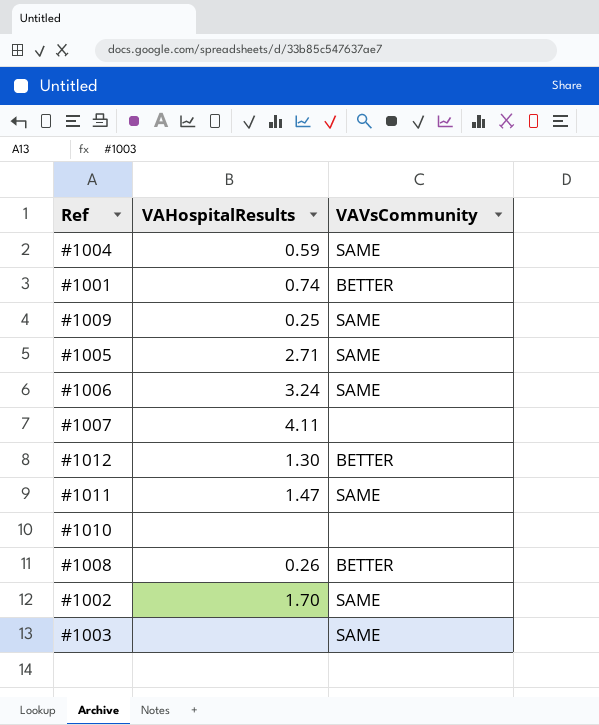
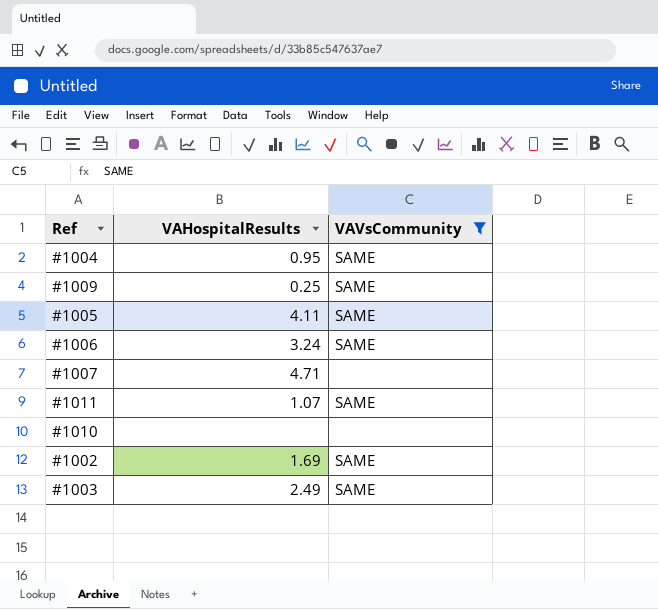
filter: none -> VAVsCommunity != BETTER
#1004 | VAHospitalResults: 0.59 -> 0.95
#1005 | VAHospitalResults: 2.71 -> 4.11
#1007 | VAHospitalResults: 4.11 -> 4.71
#1011 | VAHospitalResults: 1.47 -> 1.07
#1002 | VAHospitalResults: 1.70 -> 1.69
#1003 | VAHospitalResults: none -> 2.49

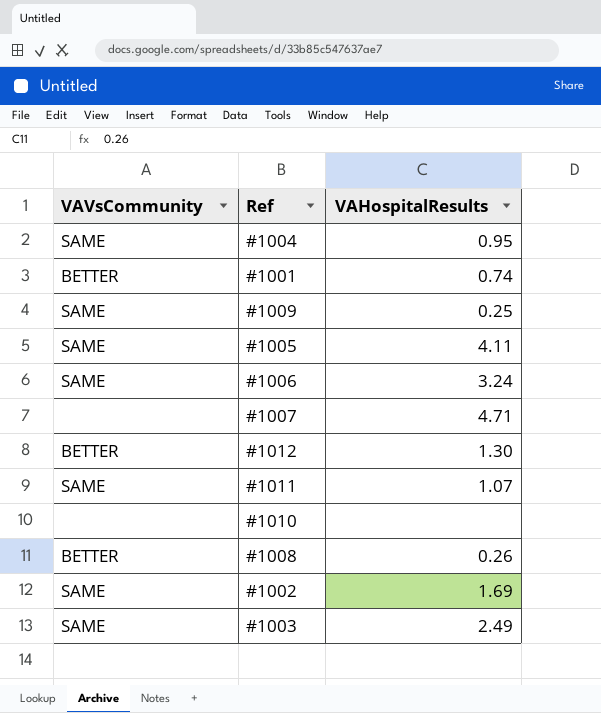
filter: VAVsCommunity != BETTER -> none
column VAVsCommunity | position: 3 -> 1

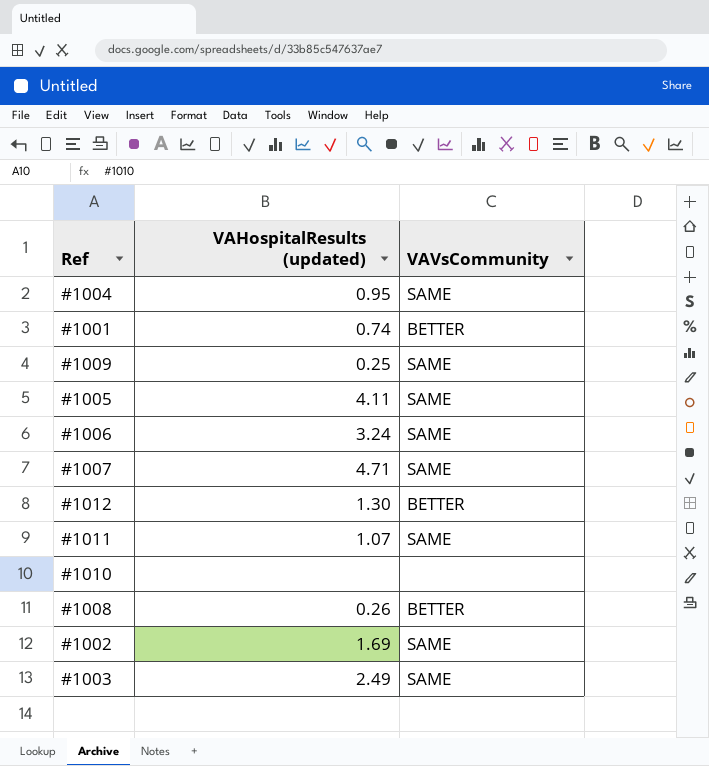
column name: VAHospitalResults -> VAHospitalResults (updated)
column VAVsCommunity | position: 1 -> 3
#1007 | VAVsCommunity: none -> SAME

